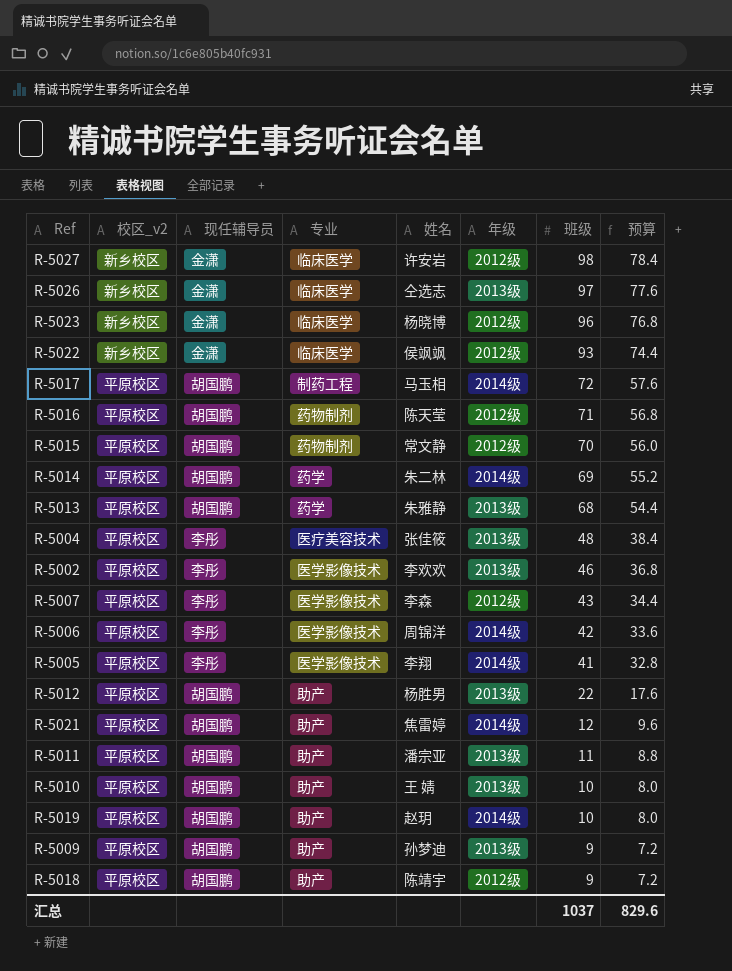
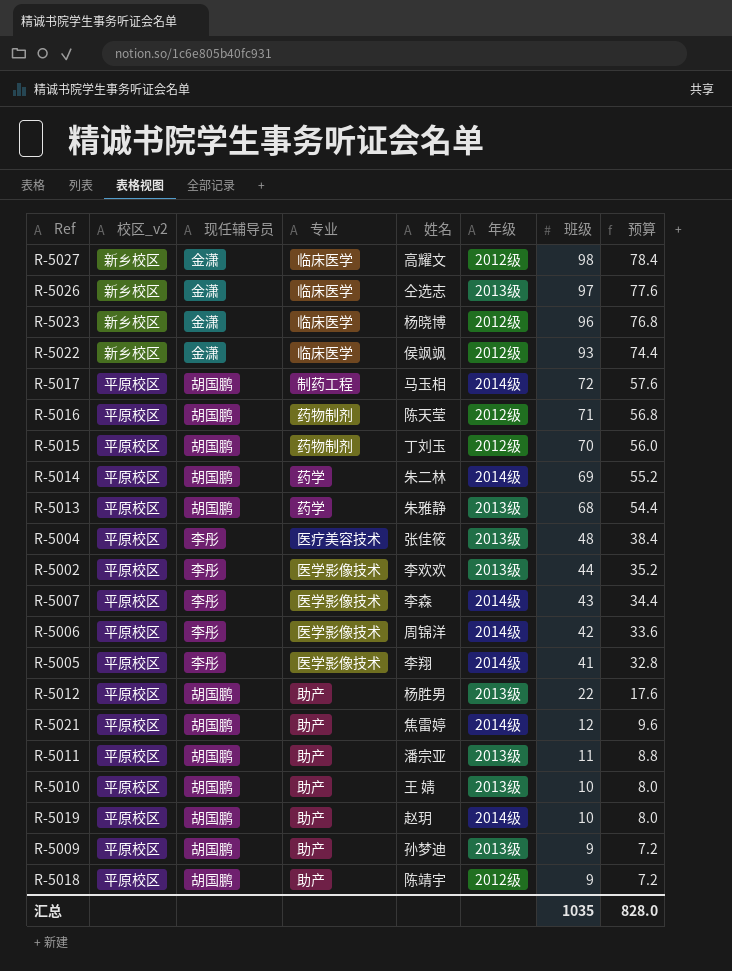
R-5027 | 姓名: 许安岩 -> 高耀文
R-5015 | 姓名: 常文静 -> 丁刘玉
R-5002 | 班级: 46 -> 44
R-5002 | 预算: 36.8 -> 35.2
R-5007 | 年级: 2012级 -> 2014级
汇总 | 班级: 1037 -> 1035
汇总 | 预算: 829.6 -> 828.0

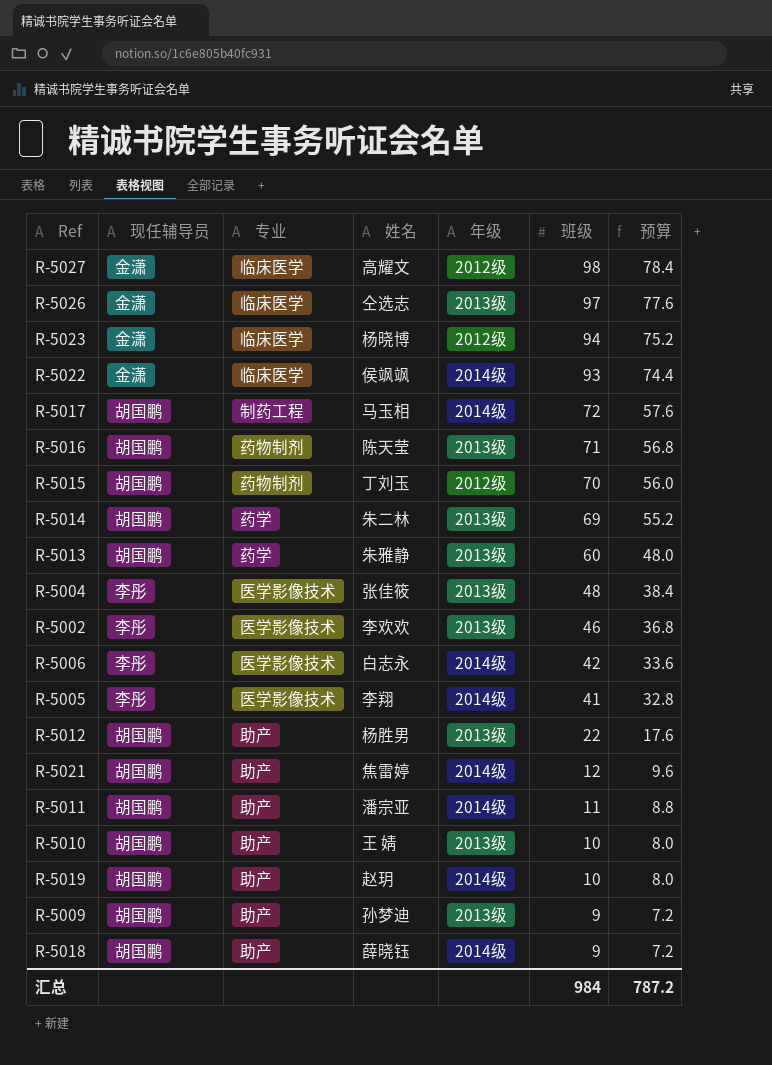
column 校区_v2 | position: 2 -> none
row R-5007: 平原校区 | 李彤 | 医学影像技术 | 李森 | 2014级 | 43 | 34.4 -> none
R-5023 | 班级: 96 -> 94
R-5023 | 预算: 76.8 -> 75.2
R-5022 | 年级: 2012级 -> 2014级
R-5016 | 年级: 2012级 -> 2013级
R-5014 | 年级: 2014级 -> 2013级
R-5013 | 班级: 68 -> 60
R-5013 | 预算: 54.4 -> 48.0
R-5004 | 专业: 医疗美容技术 -> 医学影像技术
R-5002 | 班级: 44 -> 46
R-5002 | 预算: 35.2 -> 36.8
R-5006 | 姓名: 周锦洋 -> 白志永
R-5011 | 年级: 2013级 -> 2014级
R-5018 | 姓名: 陈靖宇 -> 薛晓钰
R-5018 | 年级: 2012级 -> 2014级
汇总 | 班级: 1035 -> 984
汇总 | 预算: 828.0 -> 787.2

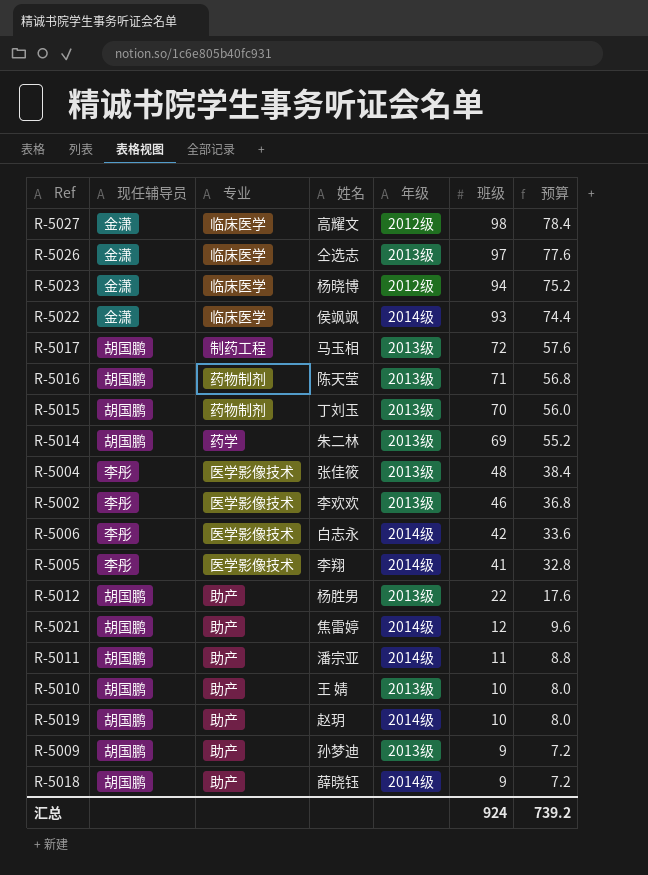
row R-5013: 胡国鹏 | 药学 | 朱雅静 | 2013级 | 60 | 48.0 -> none
R-5017 | 年级: 2014级 -> 2013级
R-5015 | 年级: 2012级 -> 2013级
汇总 | 班级: 984 -> 924
汇总 | 预算: 787.2 -> 739.2

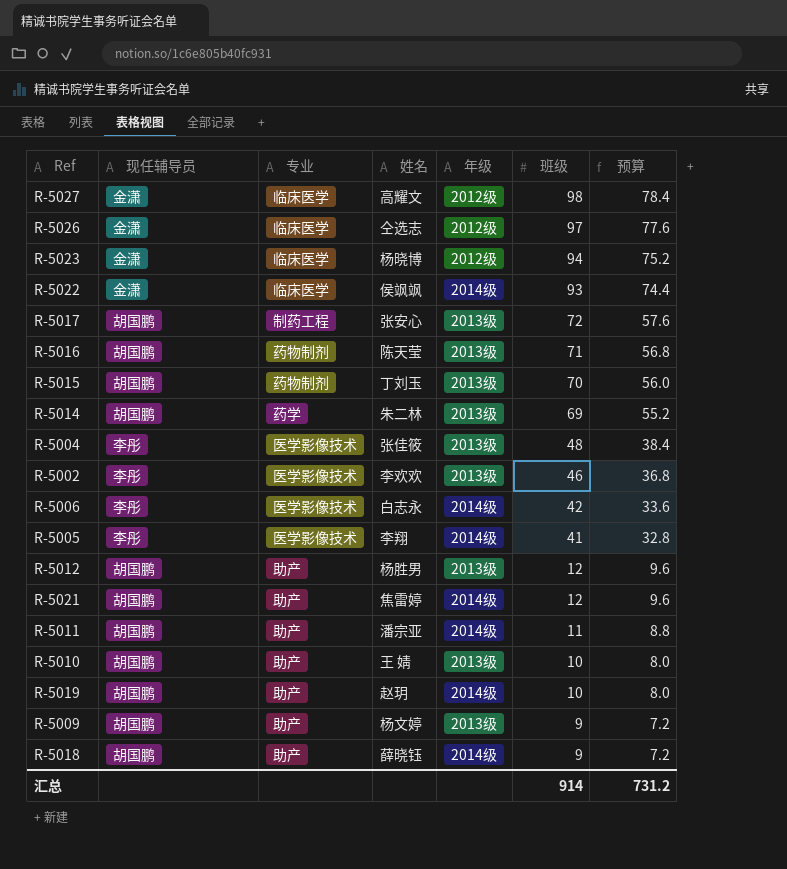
R-5026 | 年级: 2013级 -> 2012级
R-5017 | 姓名: 马玉相 -> 张安心
R-5012 | 班级: 22 -> 12
R-5012 | 预算: 17.6 -> 9.6
R-5009 | 姓名: 孙梦迪 -> 杨文婷
汇总 | 班级: 924 -> 914
汇总 | 预算: 739.2 -> 731.2

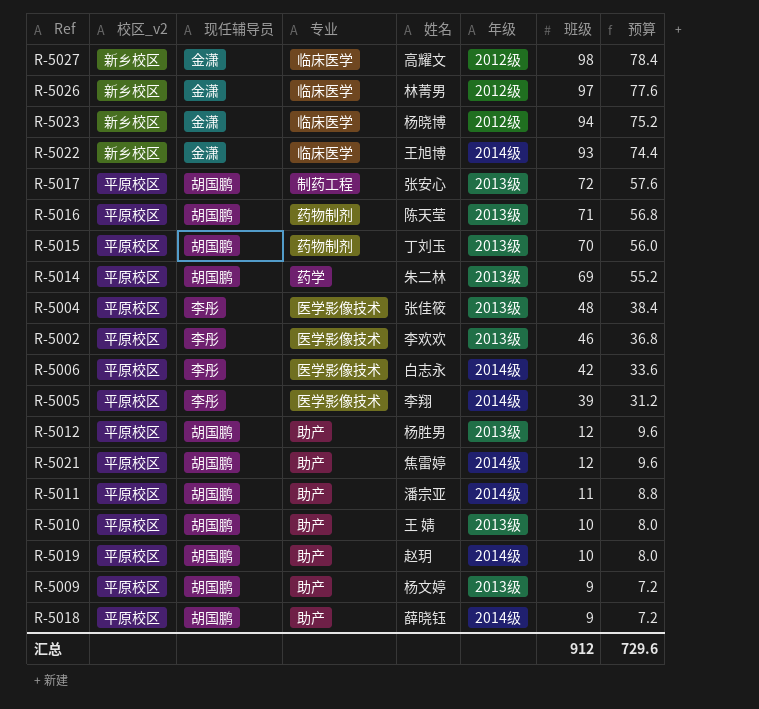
column 校区_v2 | position: none -> 2
R-5026 | 姓名: 仝选志 -> 林菁男
R-5022 | 姓名: 侯飒飒 -> 王旭博
R-5005 | 班级: 41 -> 39
R-5005 | 预算: 32.8 -> 31.2
汇总 | 班级: 914 -> 912
汇总 | 预算: 731.2 -> 729.6

